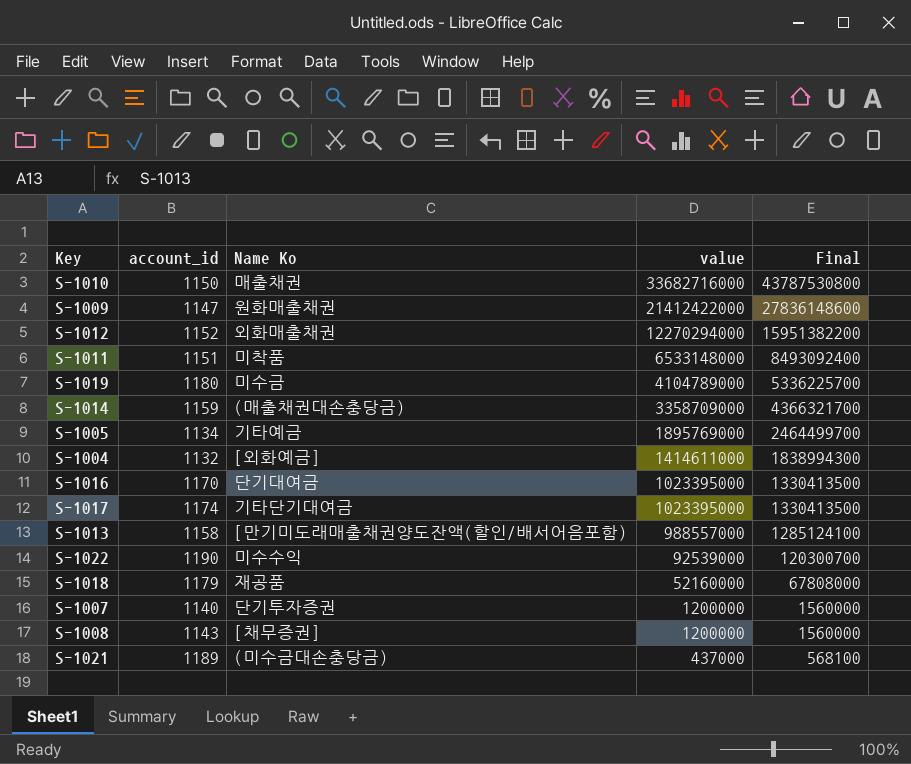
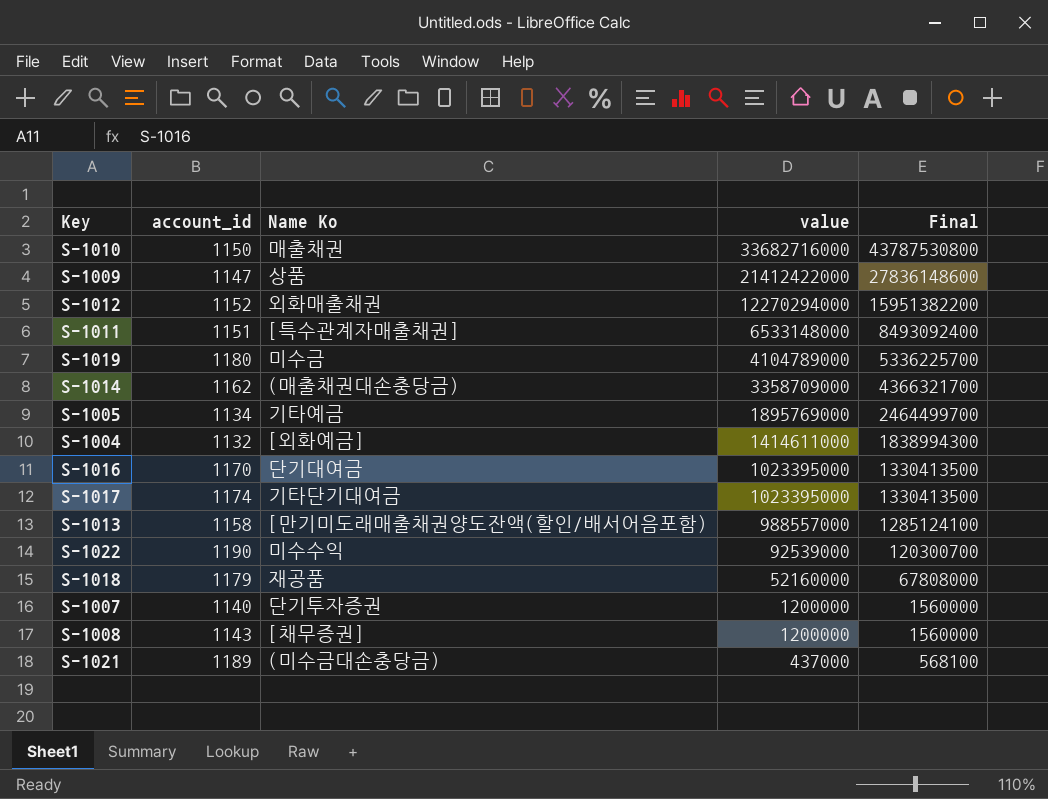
S-1009 | Name Ko: 원화매출채권 -> 상품
S-1011 | Name Ko: 미착품 -> [특수관계자매출채권]
S-1014 | account_id: 1159 -> 1162

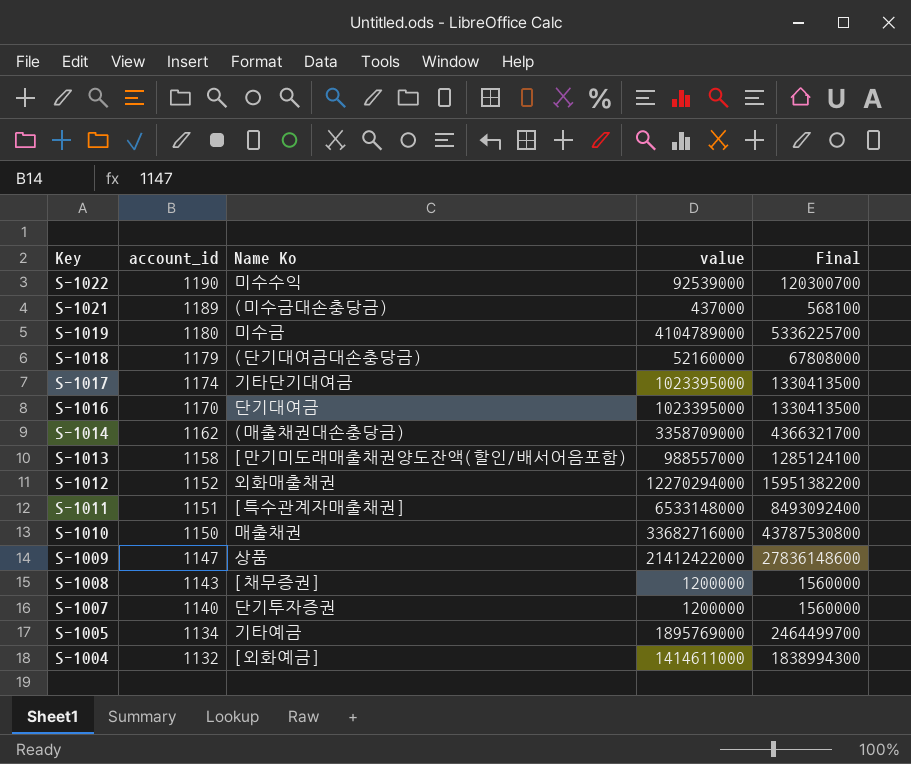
row order: value descending -> Key descending
S-1018 | Name Ko: 재공품 -> (단기대여금대손충당금)

